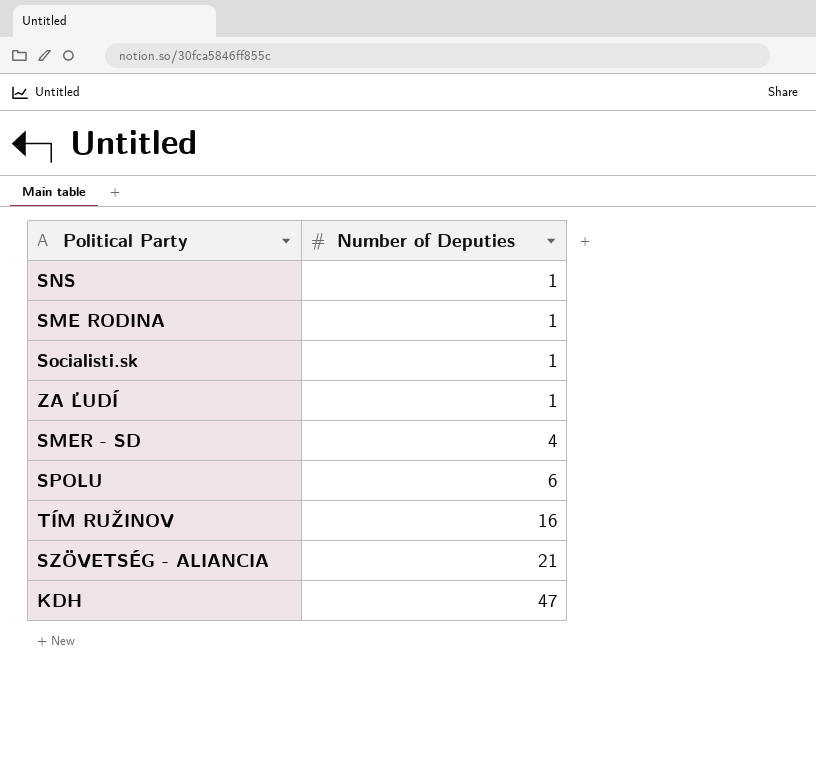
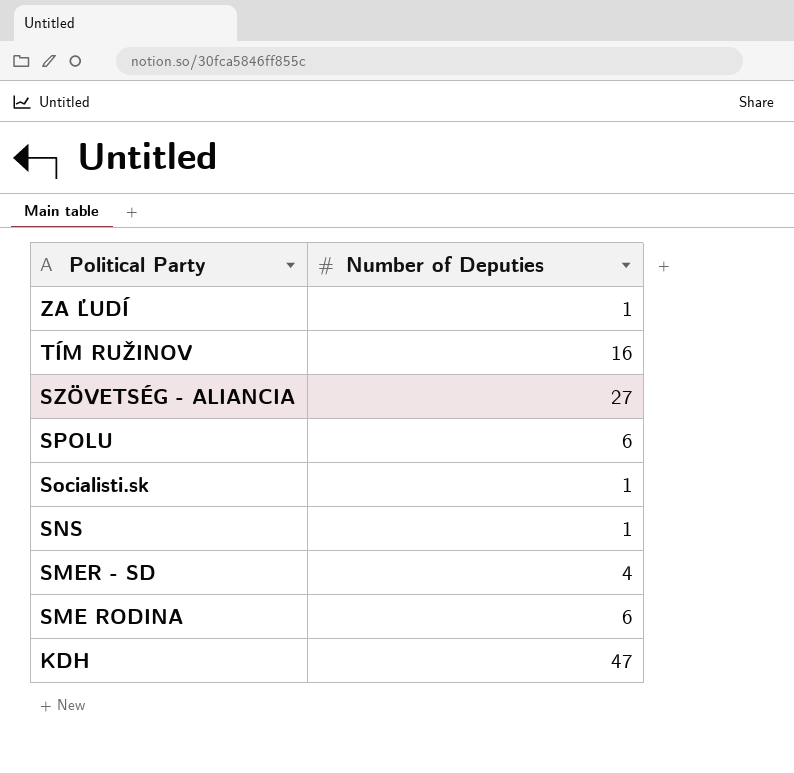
row order: Number of Deputies ascending -> Political Party descending
SZÖVETSÉG - ALIANCIA | Number of Deputies: 21 -> 27
SME RODINA | Number of Deputies: 1 -> 6

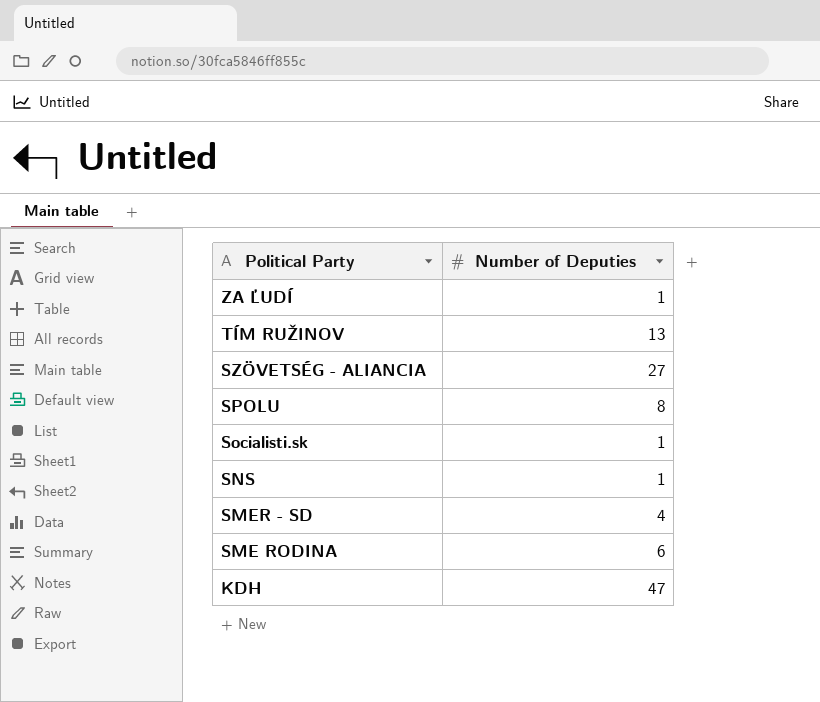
TÍM RUŽINOV | Number of Deputies: 16 -> 13
SPOLU | Number of Deputies: 6 -> 8

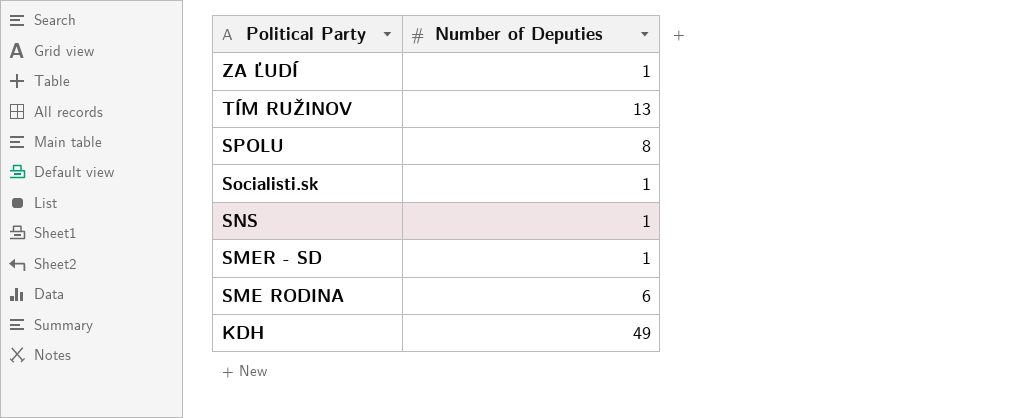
row SZÖVETSÉG - ALIANCIA: 27 -> none
SMER - SD | Number of Deputies: 4 -> 1
KDH | Number of Deputies: 47 -> 49

